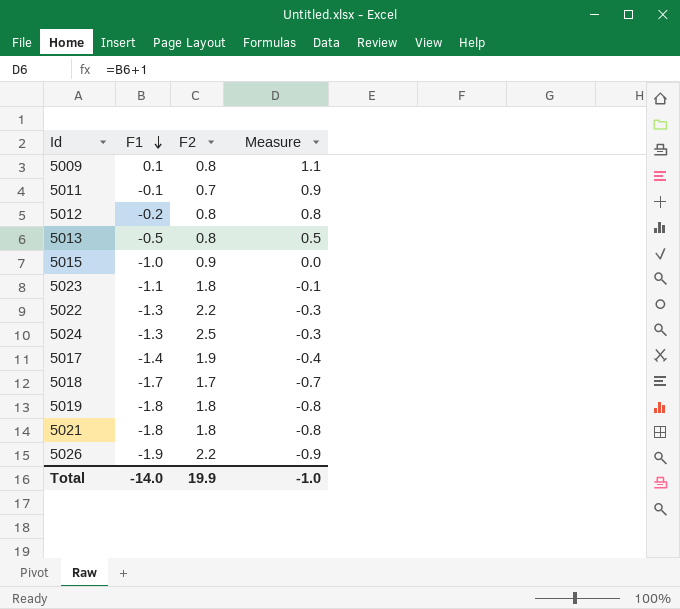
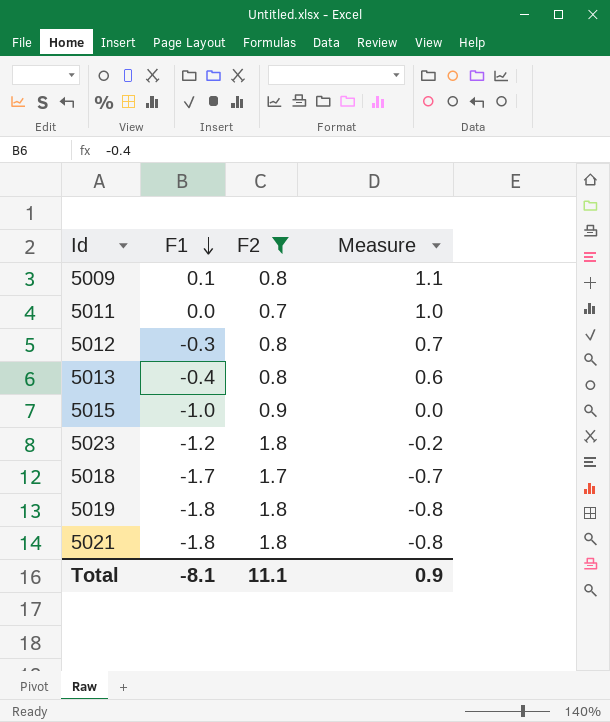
filter: none -> F2 <= 1.8
5011 | F1: -0.1 -> 0.0
5011 | Measure: 0.9 -> 1.0
5012 | F1: -0.2 -> -0.3
5012 | Measure: 0.8 -> 0.7
5013 | F1: -0.5 -> -0.4
5013 | Measure: 0.5 -> 0.6
5023 | F1: -1.1 -> -1.2
5023 | Measure: -0.1 -> -0.2
Total | F1: -14.0 -> -8.1
Total | F2: 19.9 -> 11.1
Total | Measure: -1.0 -> 0.9

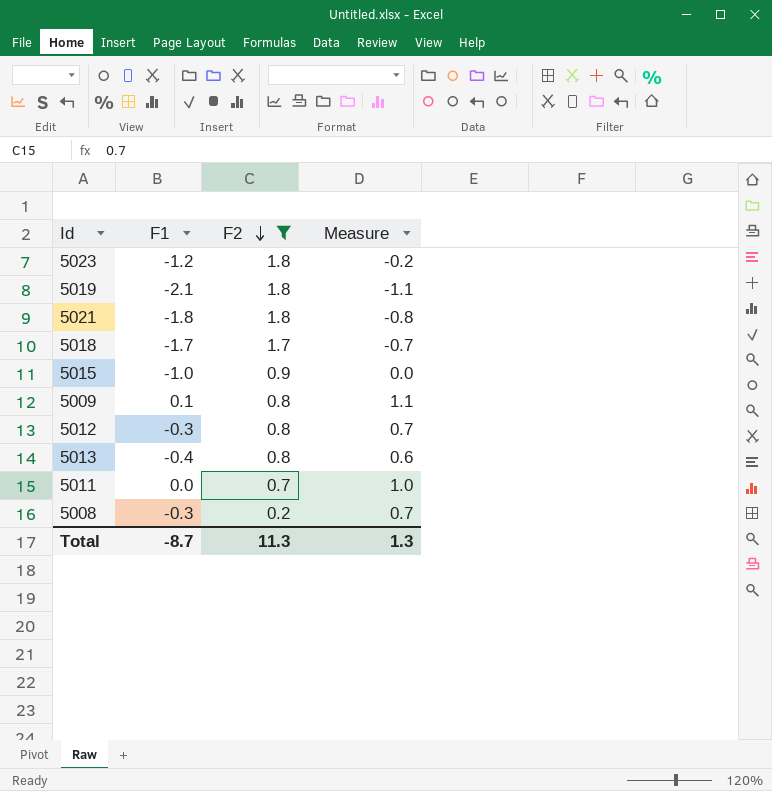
row order: F1 descending -> F2 descending
5019 | F1: -1.8 -> -2.1
5019 | Measure: -0.8 -> -1.1
row 5008: none -> -0.3 | 0.2 | 0.7
Total | F1: -8.1 -> -8.7
Total | F2: 11.1 -> 11.3
Total | Measure: 0.9 -> 1.3

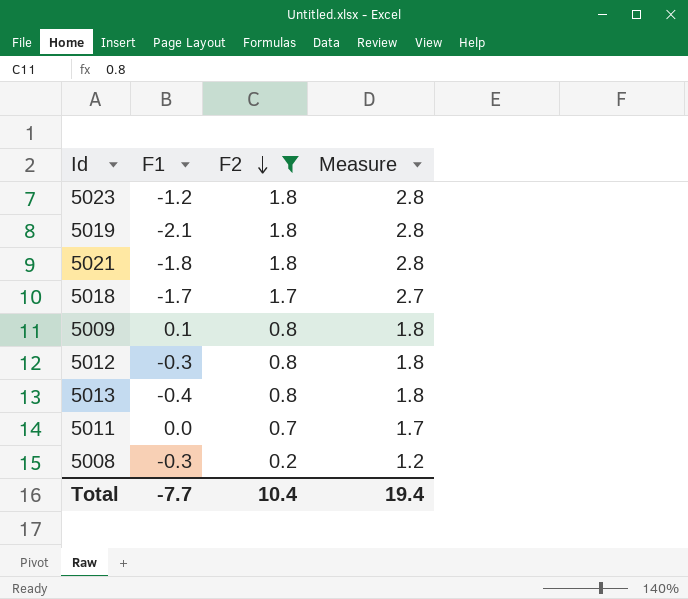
column Measure | formula: [F1] + 1 -> [F2] + 1
row 5015: -1.0 | 0.9 | 0.0 -> none
Total | F1: -8.7 -> -7.7
Total | F2: 11.3 -> 10.4
Total | Measure: 1.3 -> 19.4

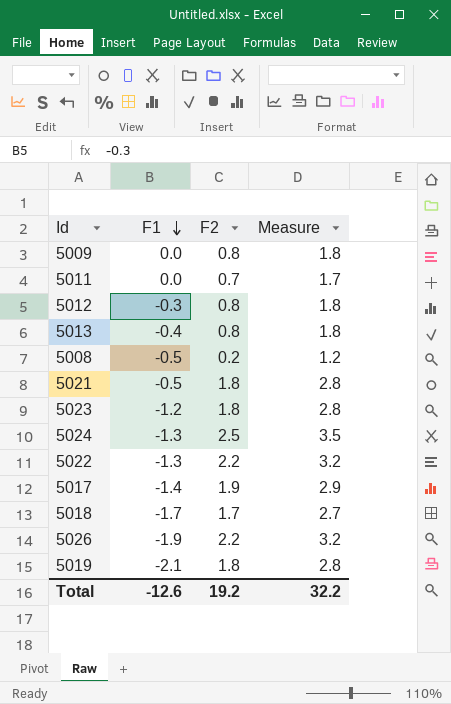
filter: F2 <= 1.8 -> none
row order: F2 descending -> F1 descending
5009 | F1: 0.1 -> 0.0
5008 | F1: -0.3 -> -0.5
5021 | F1: -1.8 -> -0.5
Total | F1: -7.7 -> -12.6
Total | F2: 10.4 -> 19.2
Total | Measure: 19.4 -> 32.2

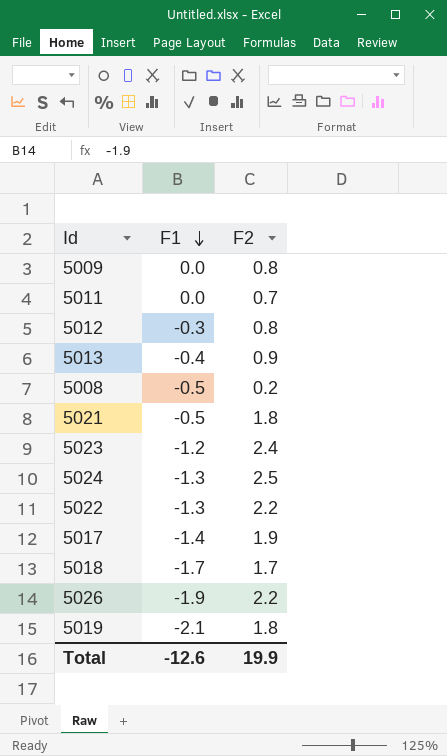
column Measure | formula: [F2] + 1 -> none
5013 | F2: 0.8 -> 0.9
5023 | F2: 1.8 -> 2.4
Total | F2: 19.2 -> 19.9

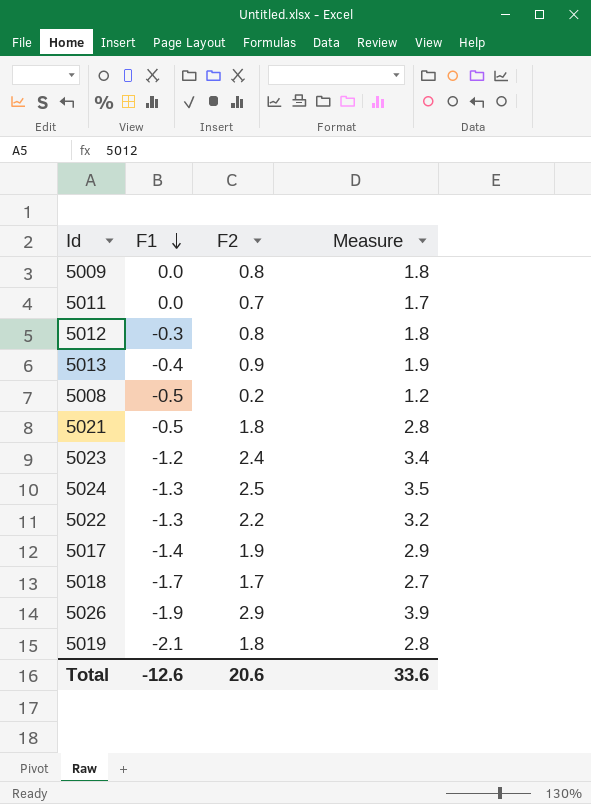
column Measure | formula: none -> [F2] + 1
5026 | F2: 2.2 -> 2.9
Total | F2: 19.9 -> 20.6

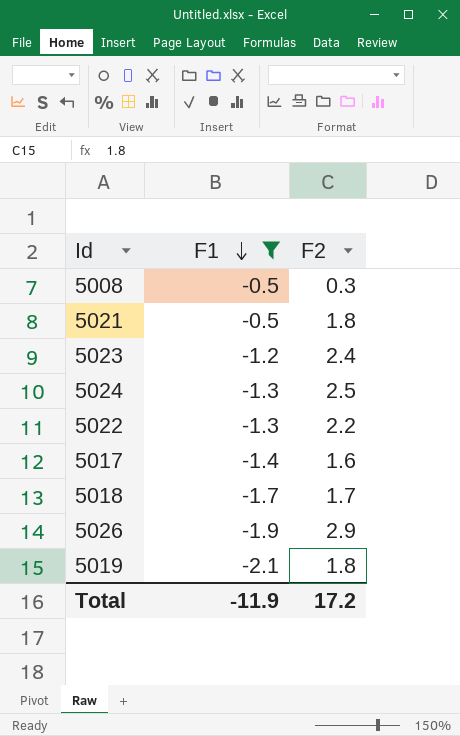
filter: none -> F1 <= -0.5
column Measure | formula: [F2] + 1 -> none
5008 | F2: 0.2 -> 0.3
5017 | F2: 1.9 -> 1.6
Total | F1: -12.6 -> -11.9
Total | F2: 20.6 -> 17.2

